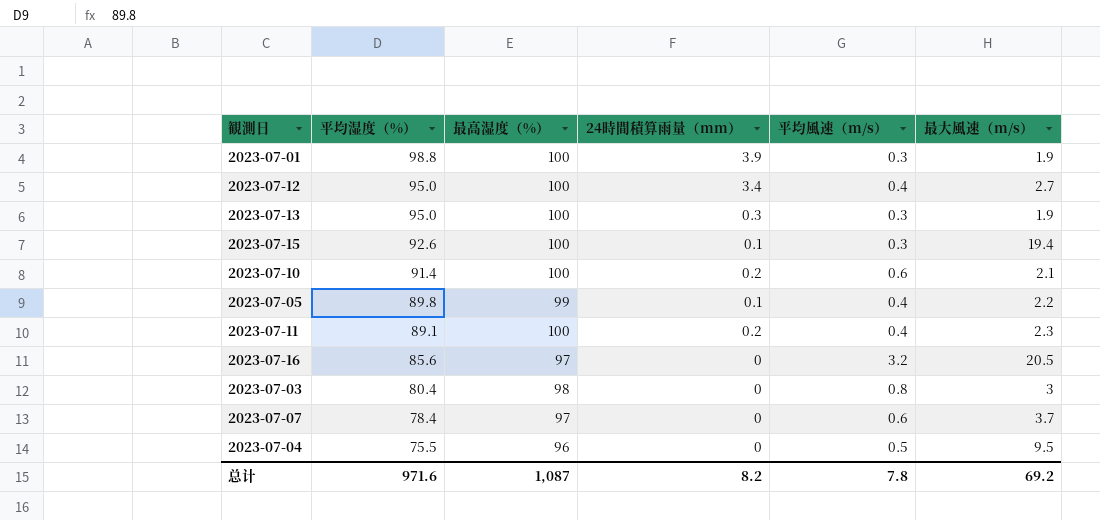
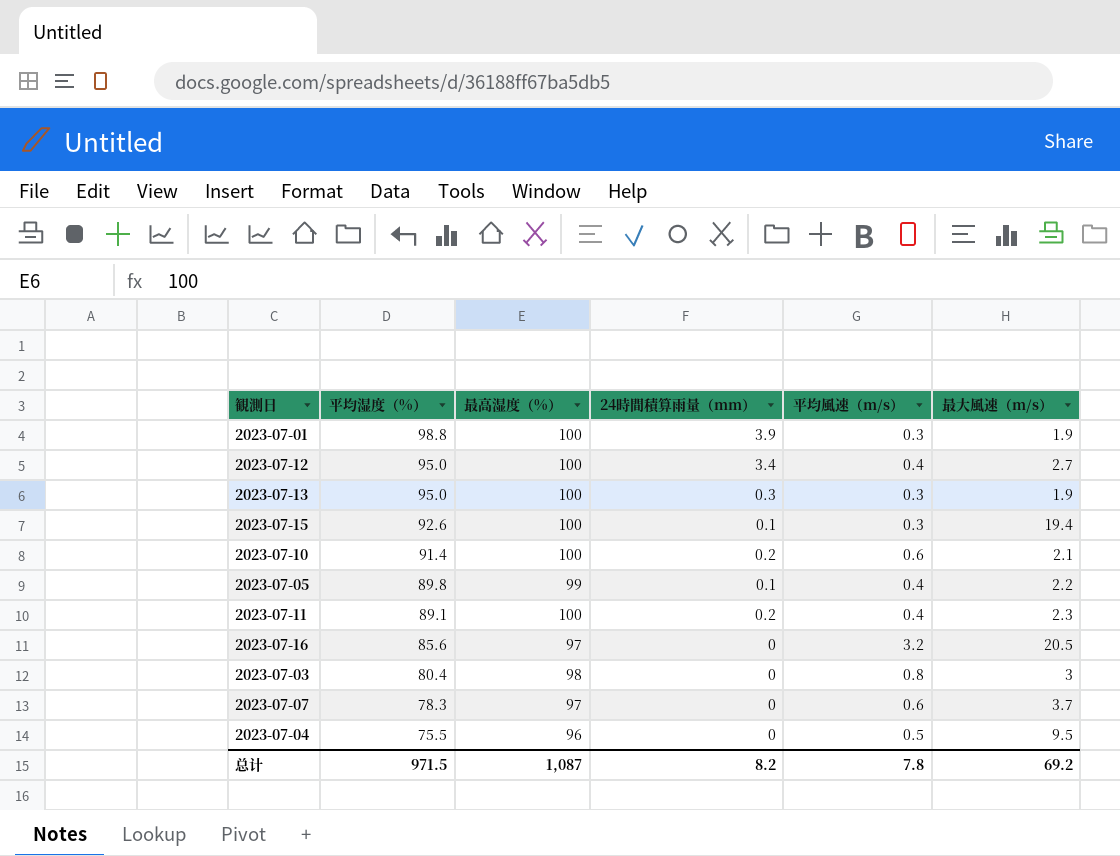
2023-07-07 | 平均湿度（%）: 78.4 -> 78.3
总计 | 平均湿度（%）: 971.6 -> 971.5

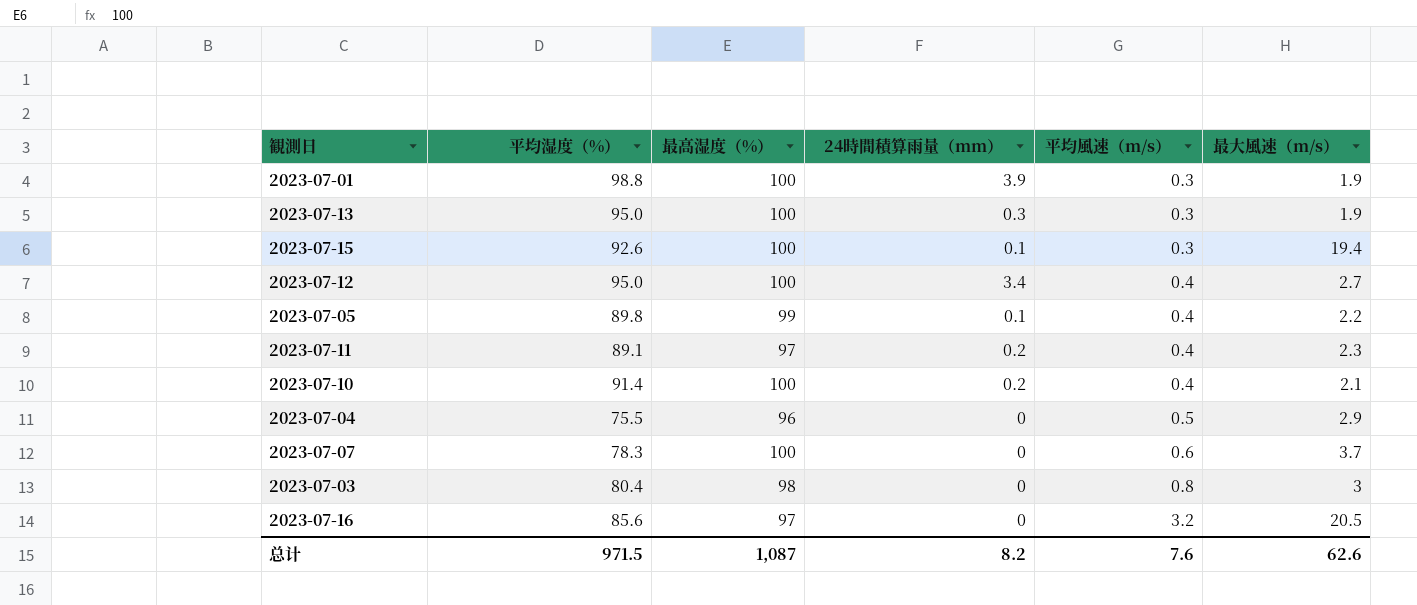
row order: 平均湿度（%） descending -> 平均風速（m/s） ascending
2023-07-11 | 最高湿度（%）: 100 -> 97
2023-07-10 | 平均風速（m/s）: 0.6 -> 0.4
2023-07-04 | 最大風速（m/s）: 9.5 -> 2.9
2023-07-07 | 最高湿度（%）: 97 -> 100
总计 | 平均風速（m/s）: 7.8 -> 7.6
总计 | 最大風速（m/s）: 69.2 -> 62.6

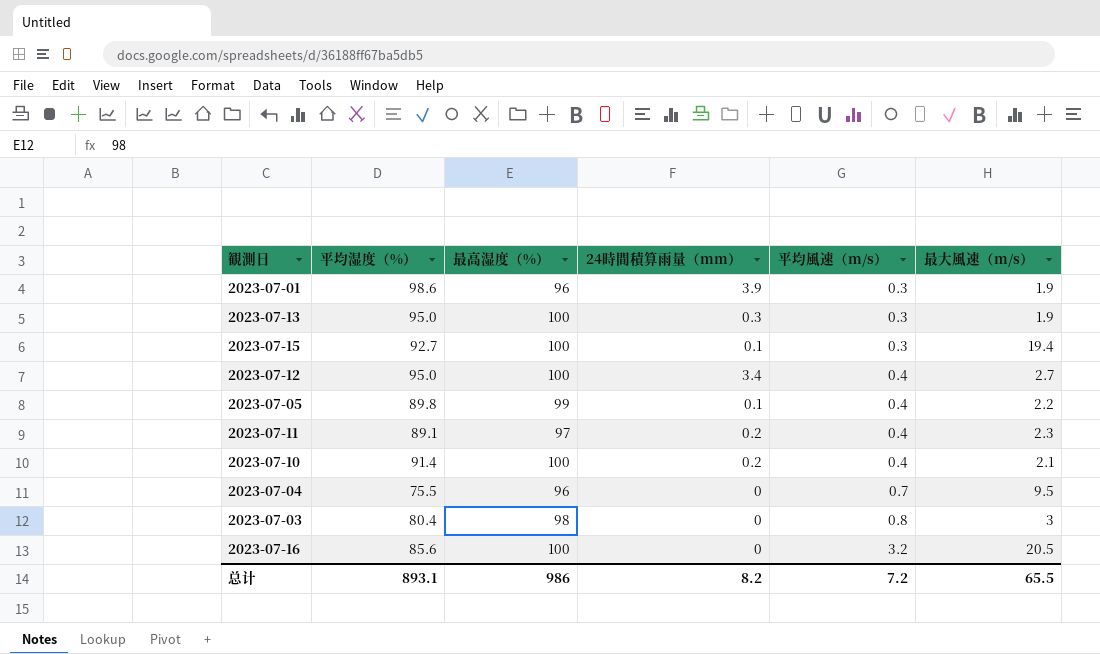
row 2023-07-07: 78.3 | 100 | 0 | 0.6 | 3.7 -> none
2023-07-01 | 平均湿度（%）: 98.8 -> 98.6
2023-07-01 | 最高湿度（%）: 100 -> 96
2023-07-15 | 平均湿度（%）: 92.6 -> 92.7
2023-07-04 | 平均風速（m/s）: 0.5 -> 0.7
2023-07-04 | 最大風速（m/s）: 2.9 -> 9.5
2023-07-16 | 最高湿度（%）: 97 -> 100
总计 | 平均湿度（%）: 971.5 -> 893.1
总计 | 最高湿度（%）: 1,087 -> 986
总计 | 平均風速（m/s）: 7.6 -> 7.2
总计 | 最大風速（m/s）: 62.6 -> 65.5

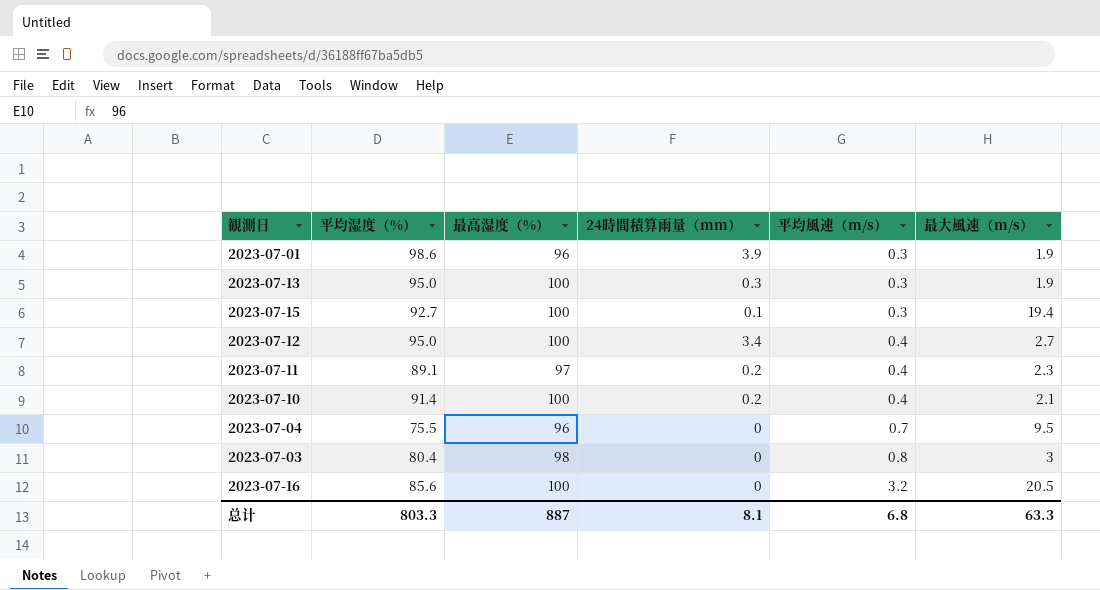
row 2023-07-05: 89.8 | 99 | 0.1 | 0.4 | 2.2 -> none
总计 | 平均湿度（%）: 893.1 -> 803.3
总计 | 最高湿度（%）: 986 -> 887
总计 | 24時間積算雨量（mm）: 8.2 -> 8.1
总计 | 平均風速（m/s）: 7.2 -> 6.8
总计 | 最大風速（m/s）: 65.5 -> 63.3

